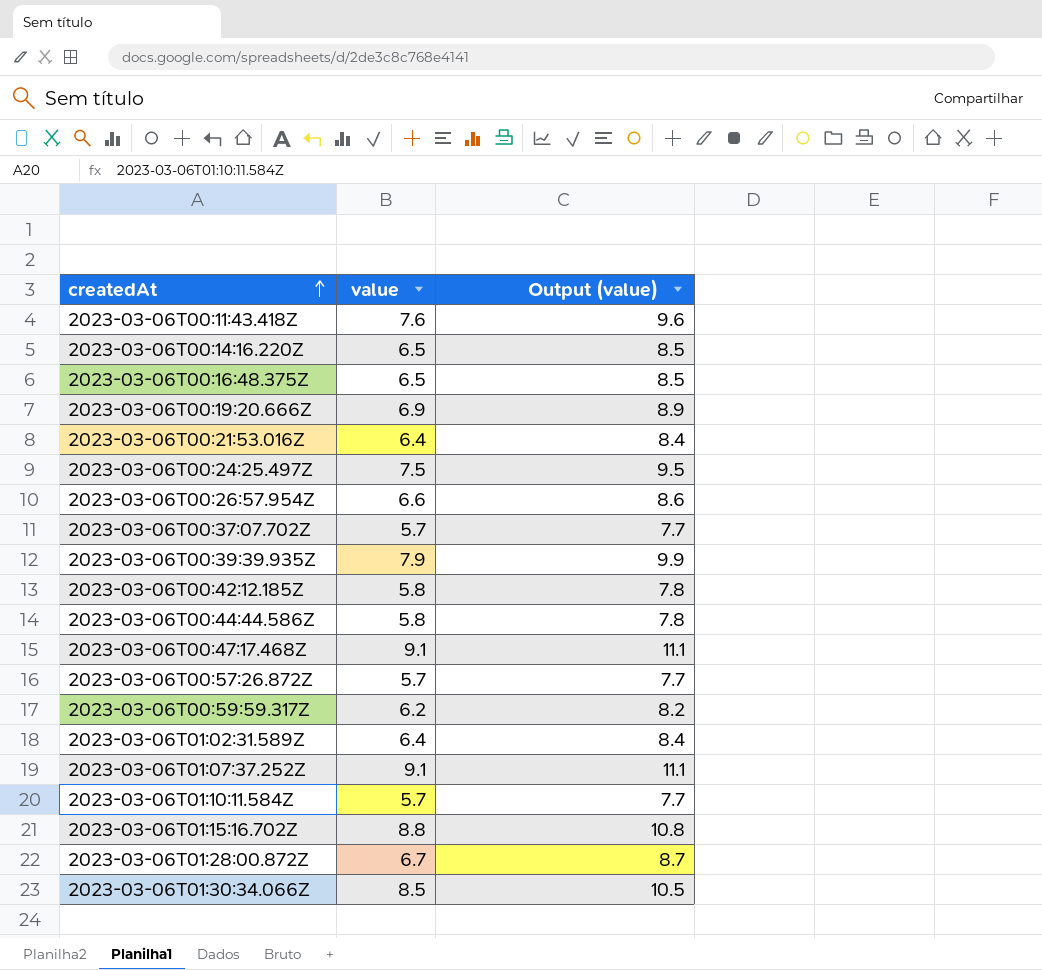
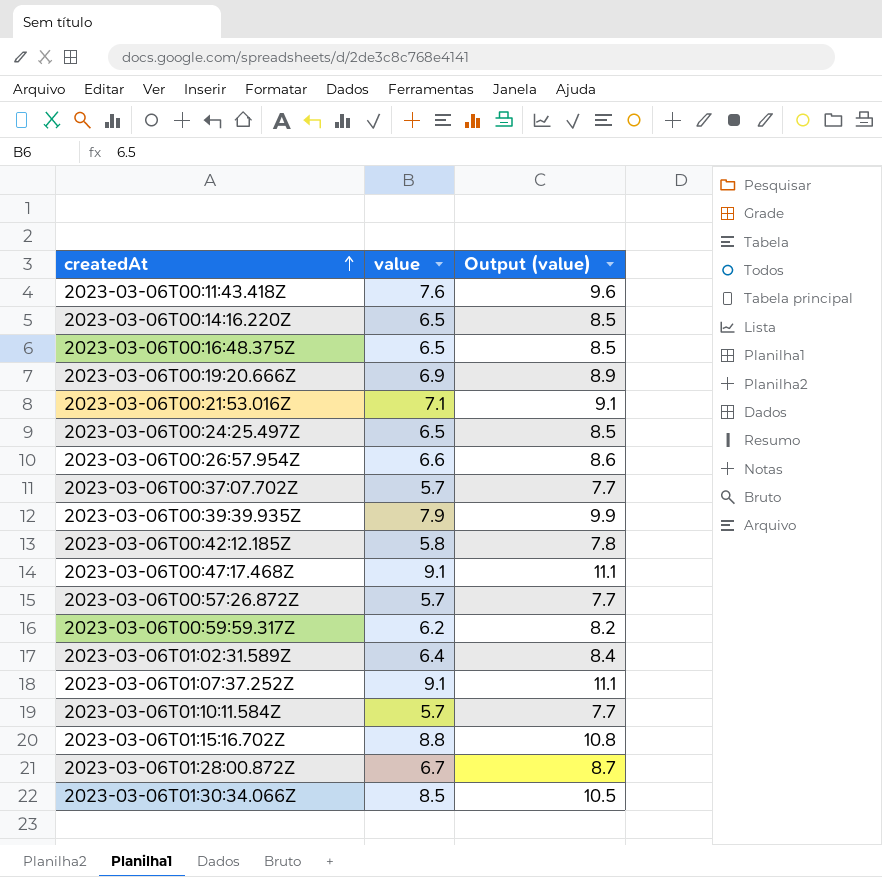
row 2023-03-06T00:44:44.586Z: 5.8 | 7.8 -> none
2023-03-06T00:21:53.016Z | value: 6.4 -> 7.1
2023-03-06T00:21:53.016Z | Output (value): 8.4 -> 9.1
2023-03-06T00:24:25.497Z | value: 7.5 -> 6.5
2023-03-06T00:24:25.497Z | Output (value): 9.5 -> 8.5

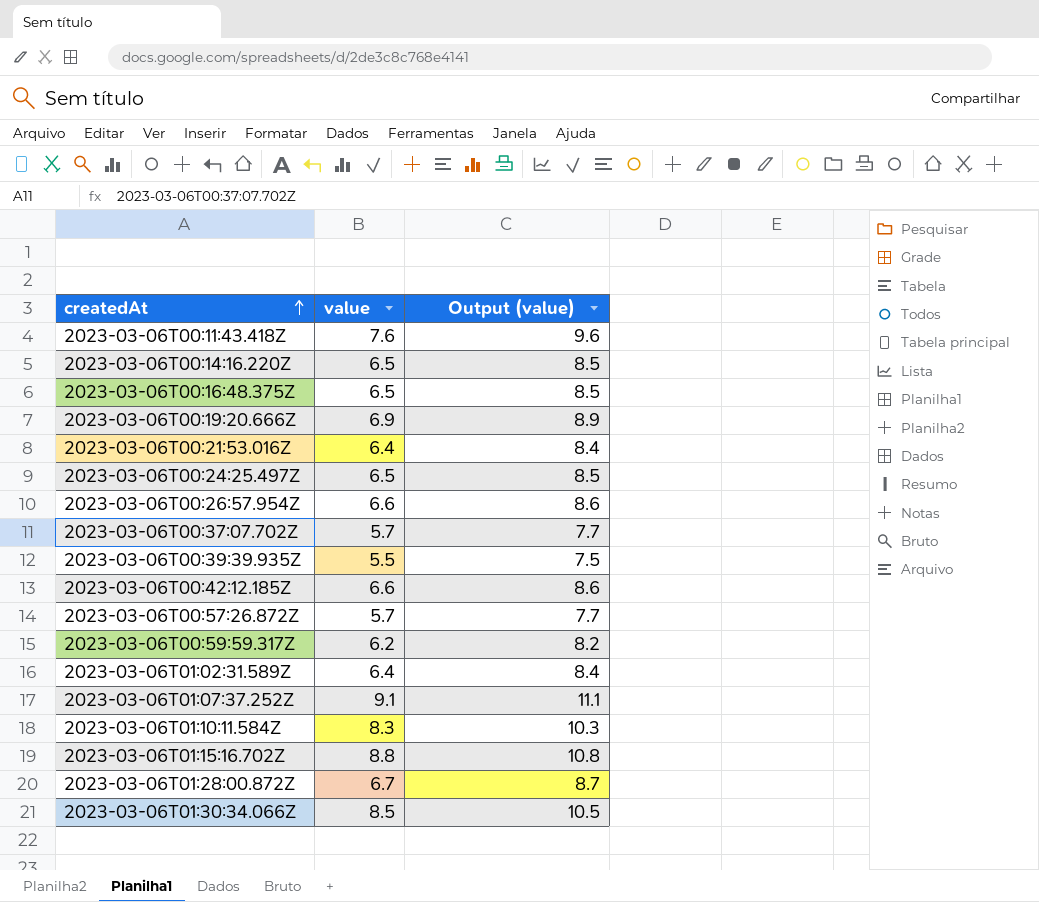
row 2023-03-06T00:47:17.468Z: 9.1 | 11.1 -> none
2023-03-06T00:21:53.016Z | value: 7.1 -> 6.4
2023-03-06T00:21:53.016Z | Output (value): 9.1 -> 8.4
2023-03-06T00:39:39.935Z | value: 7.9 -> 5.5
2023-03-06T00:39:39.935Z | Output (value): 9.9 -> 7.5
2023-03-06T00:42:12.185Z | value: 5.8 -> 6.6
2023-03-06T00:42:12.185Z | Output (value): 7.8 -> 8.6
2023-03-06T01:10:11.584Z | value: 5.7 -> 8.3
2023-03-06T01:10:11.584Z | Output (value): 7.7 -> 10.3

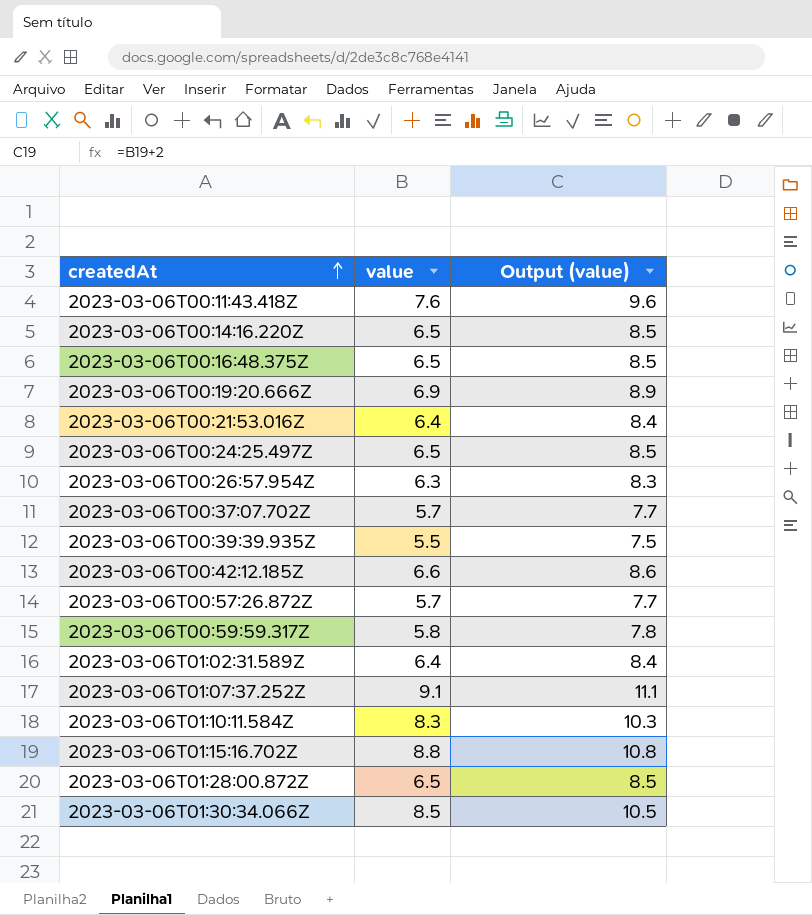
2023-03-06T00:26:57.954Z | value: 6.6 -> 6.3
2023-03-06T00:26:57.954Z | Output (value): 8.6 -> 8.3
2023-03-06T00:59:59.317Z | value: 6.2 -> 5.8
2023-03-06T00:59:59.317Z | Output (value): 8.2 -> 7.8
2023-03-06T01:28:00.872Z | value: 6.7 -> 6.5
2023-03-06T01:28:00.872Z | Output (value): 8.7 -> 8.5

